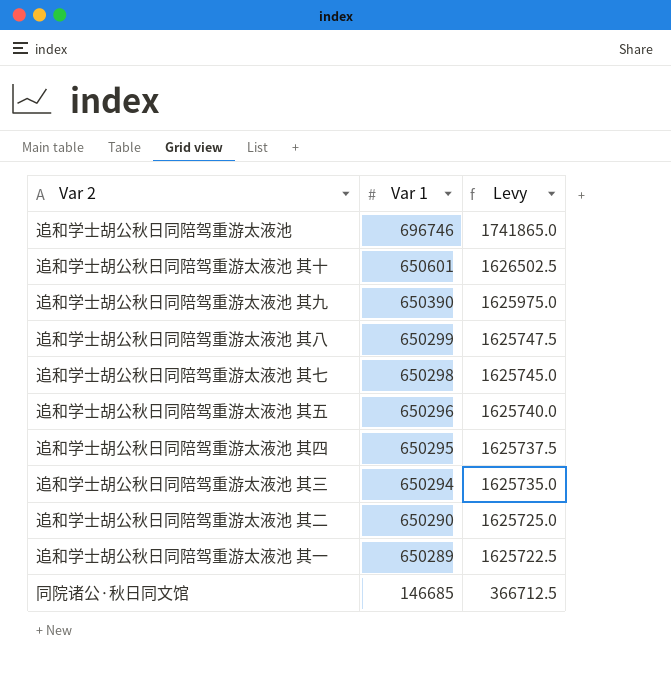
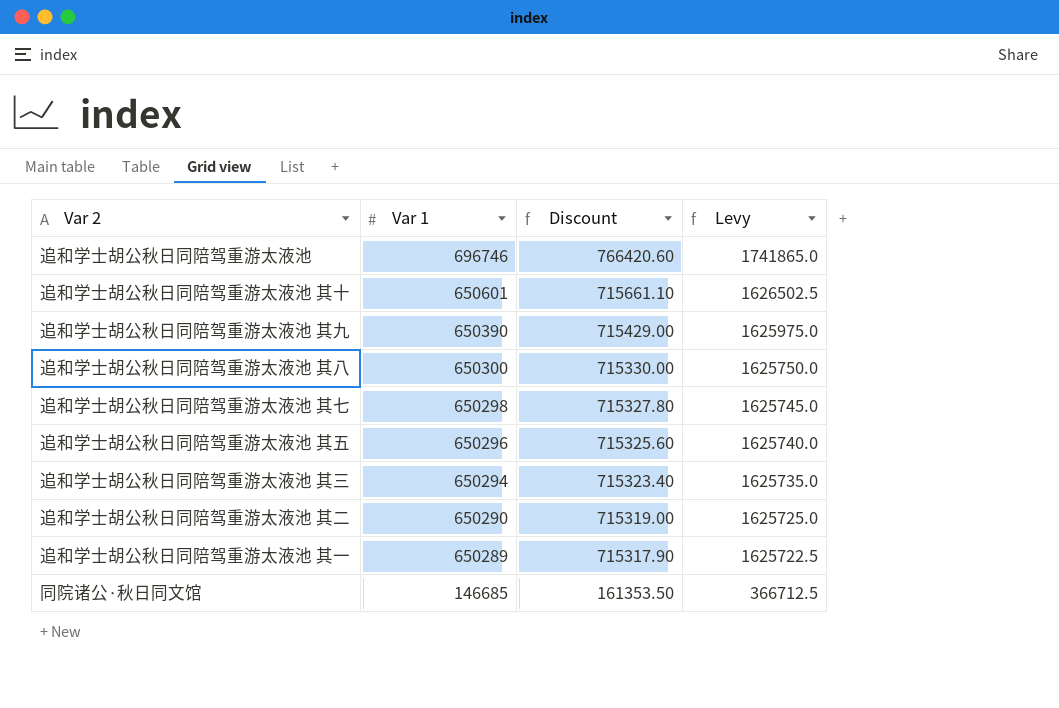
column Discount | formula: none -> [Var 1] * 1.1
row 追和学士胡公秋日同陪驾重游太液池 其四: 650295 | 1625737.5 -> none
追和学士胡公秋日同陪驾重游太液池 其八 | Var 1: 650299 -> 650300
追和学士胡公秋日同陪驾重游太液池 其八 | Levy: 1625747.5 -> 1625750.0

